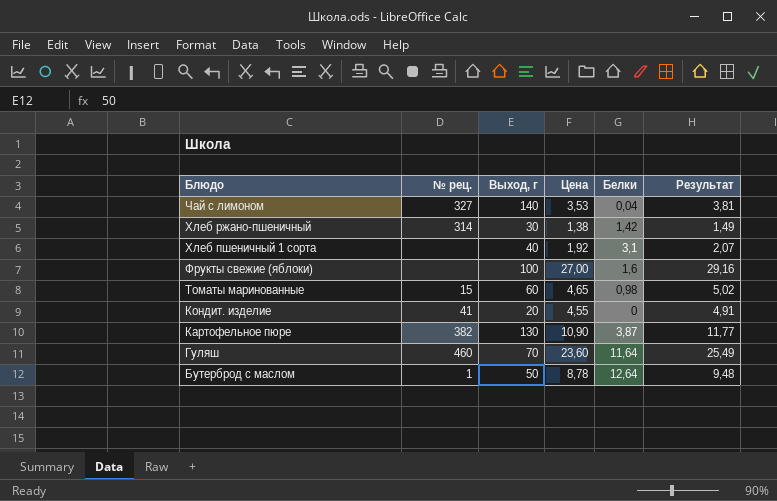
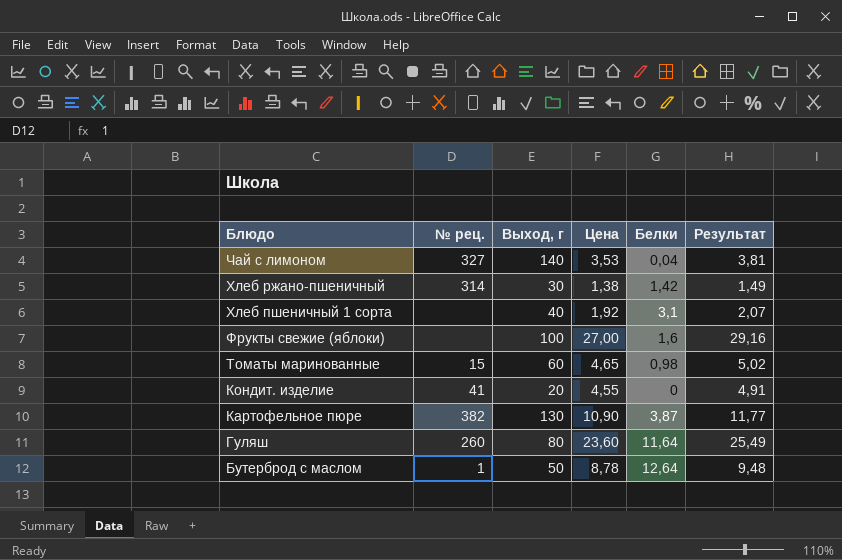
Гуляш | № рец.: 460 -> 260
Гуляш | Выход, г: 70 -> 80

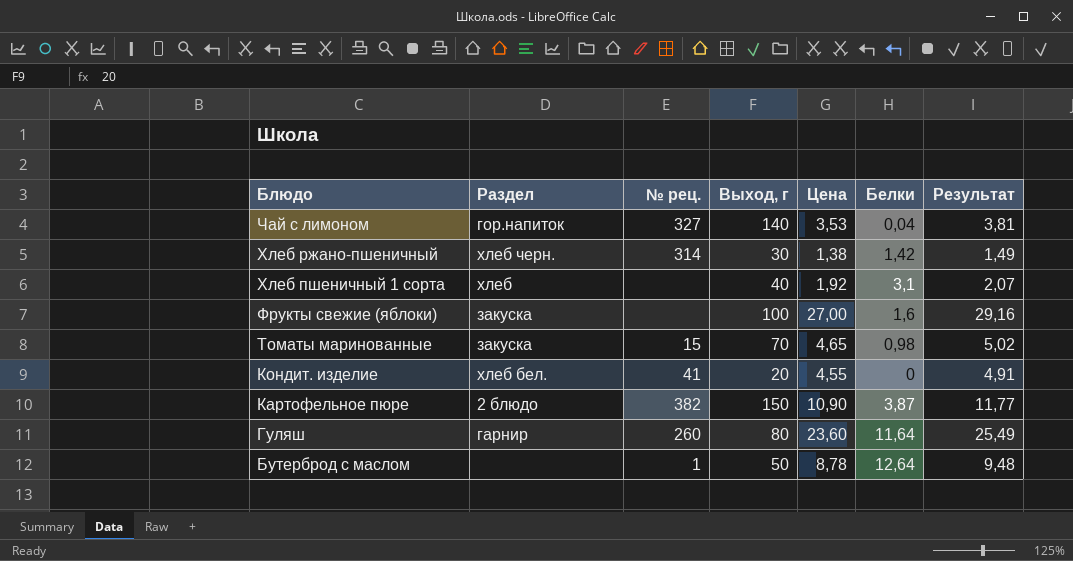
column Раздел | position: none -> 2
Томаты маринованные | Выход, г: 60 -> 70
Картофельное пюре | Выход, г: 130 -> 150

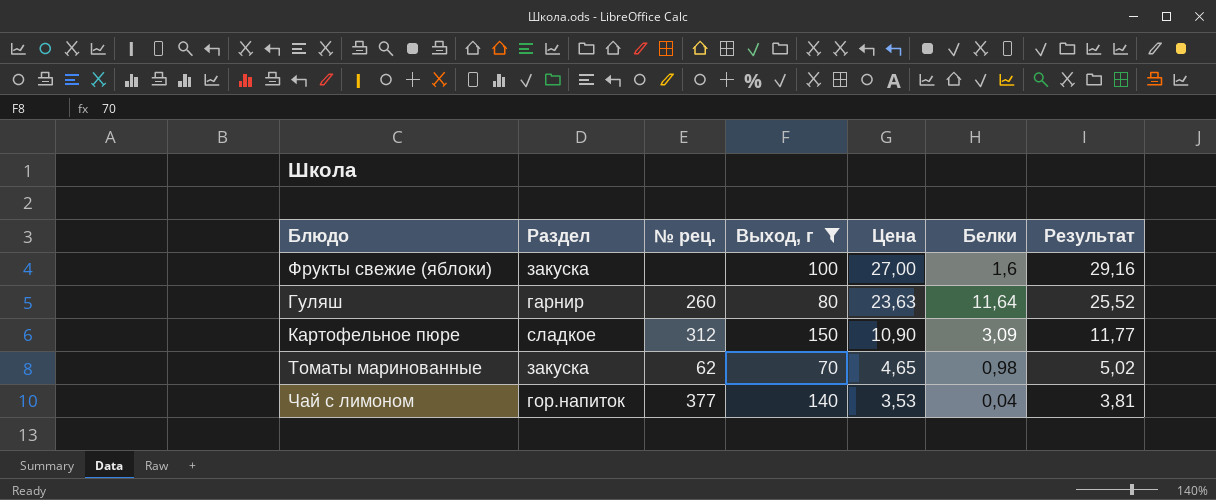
filter: none -> Выход, г >= 70
row order: Блюдо descending -> Цена descending
Гуляш | Цена: 23,60 -> 23,63
Гуляш | Результат: 25,49 -> 25,52
Картофельное пюре | Раздел: 2 блюдо -> сладкое
Картофельное пюре | № рец.: 382 -> 312
Картофельное пюре | Белки: 3,87 -> 3,09
Томаты маринованные | № рец.: 15 -> 62
Чай с лимоном | № рец.: 327 -> 377

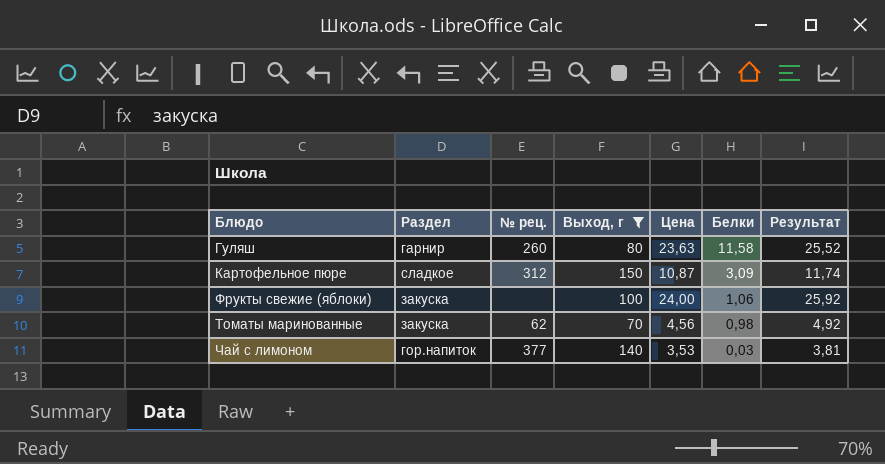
row order: Цена descending -> Белки descending
Гуляш | Белки: 11,64 -> 11,58
Картофельное пюре | Цена: 10,90 -> 10,87
Картофельное пюре | Результат: 11,77 -> 11,74
Фрукты свежие (яблоки) | Цена: 27,00 -> 24,00
Фрукты свежие (яблоки) | Белки: 1,6 -> 1,06
Фрукты свежие (яблоки) | Результат: 29,16 -> 25,92
Томаты маринованные | Цена: 4,65 -> 4,56
Томаты маринованные | Результат: 5,02 -> 4,92
Чай с лимоном | Белки: 0,04 -> 0,03

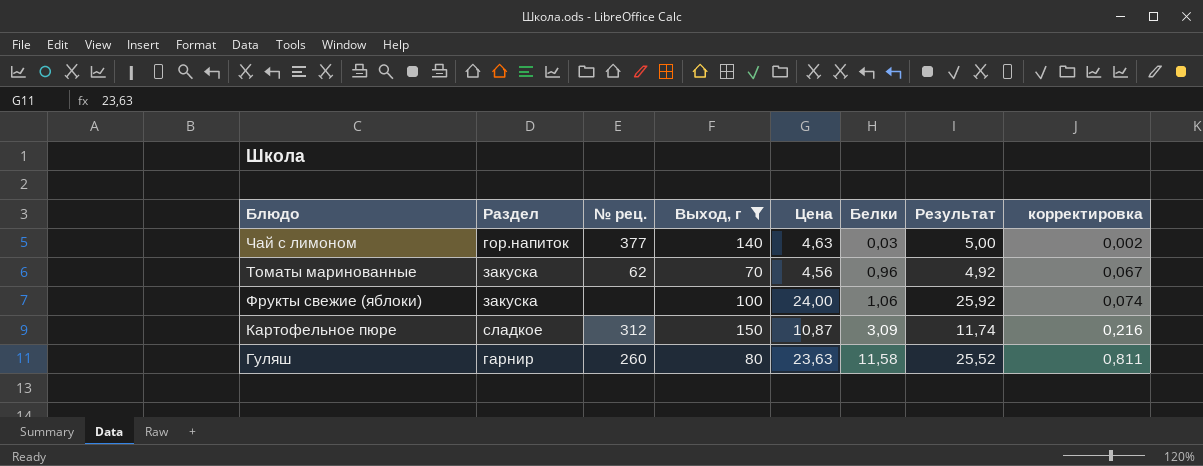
row order: Белки descending -> Белки ascending
column корректировка | formula: none -> [Белки] * 0,07
Чай с лимоном | Цена: 3,53 -> 4,63
Чай с лимоном | Результат: 3,81 -> 5,00
Томаты маринованные | Белки: 0,98 -> 0,96

